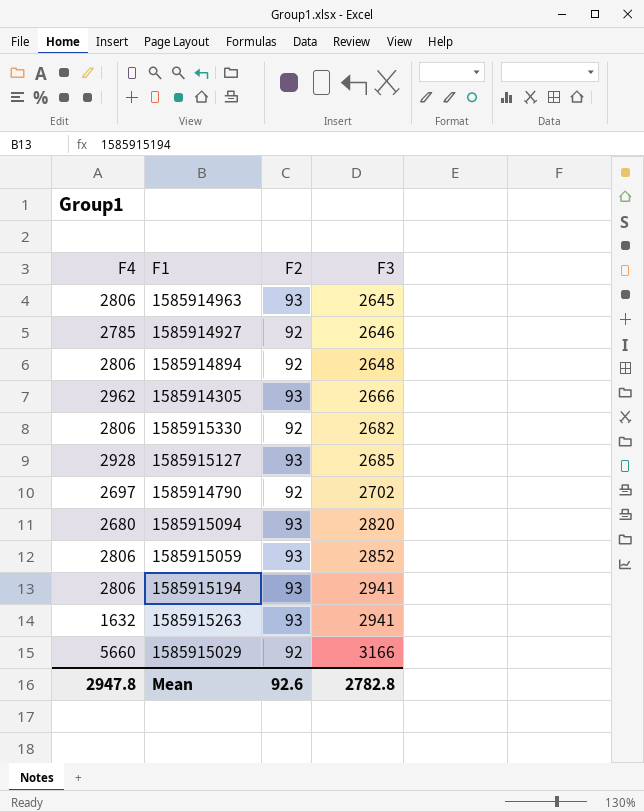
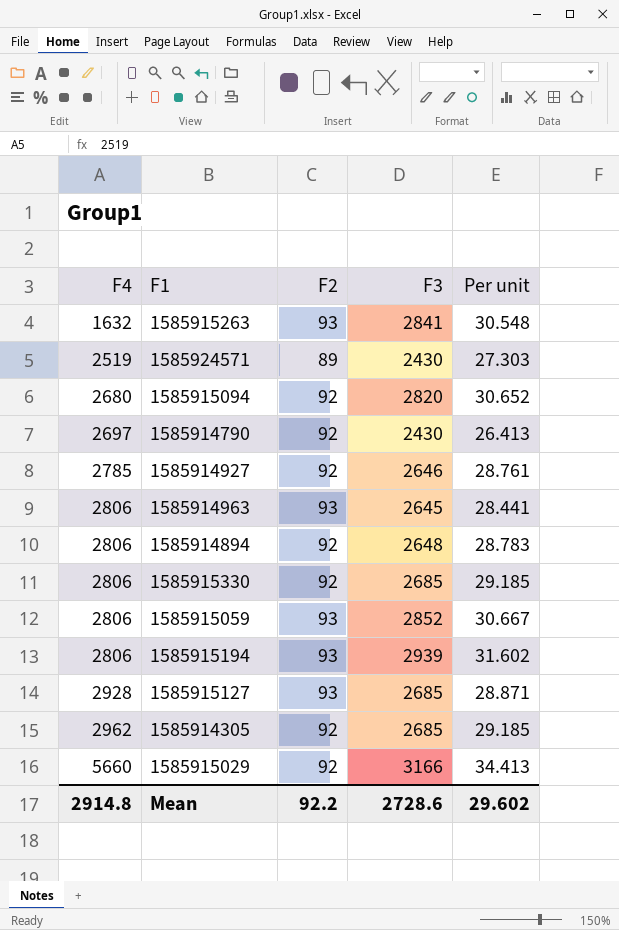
row order: F3 ascending -> F4 ascending
column Per unit | formula: none -> [F3] / [F2]
1585915263 | F3: 2941 -> 2841
row 1585924571: none -> 2519 | 89 | 2430 | 27.303
1585915094 | F2: 93 -> 92
1585914790 | F3: 2702 -> 2430
1585915330 | F3: 2682 -> 2685
1585915194 | F3: 2941 -> 2939
1585914305 | F2: 93 -> 92
1585914305 | F3: 2666 -> 2685
Mean | F4: 2947.8 -> 2914.8
Mean | F2: 92.6 -> 92.2
Mean | F3: 2782.8 -> 2728.6

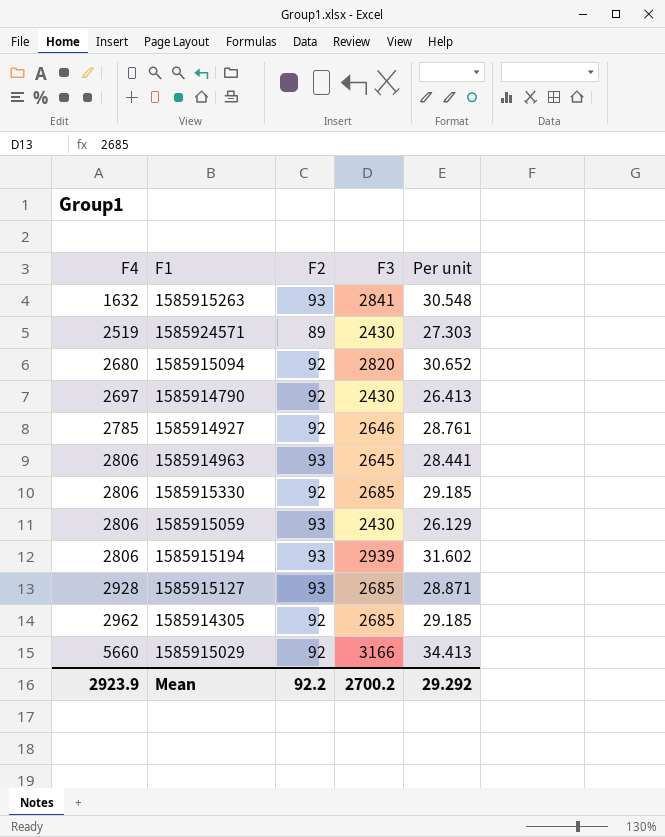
row 1585914894: 2806 | 92 | 2648 | 28.783 -> none
1585915059 | F3: 2852 -> 2430
1585915059 | Per unit: 30.667 -> 26.129
Mean | F4: 2914.8 -> 2923.9
Mean | F3: 2728.6 -> 2700.2
Mean | Per unit: 29.602 -> 29.292

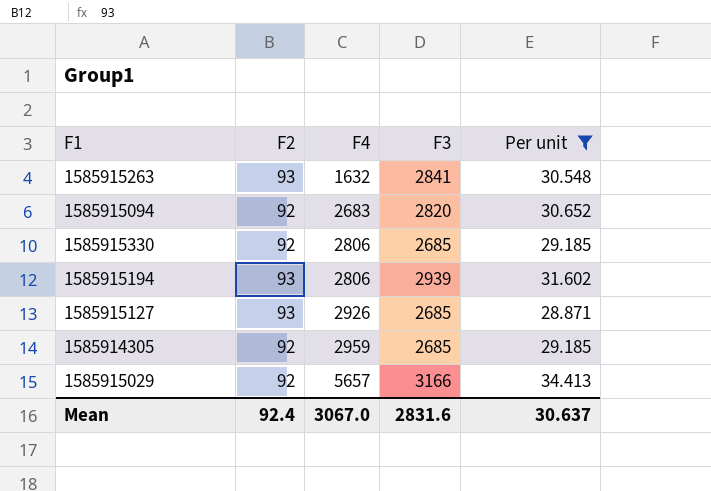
filter: none -> Per unit >= 28.871
column F4 | position: 1 -> 3
1585915094 | F4: 2680 -> 2683
1585915127 | F4: 2928 -> 2926
1585914305 | F4: 2962 -> 2959
1585915029 | F4: 5660 -> 5657
Mean | F2: 92.2 -> 92.4
Mean | F4: 2923.9 -> 3067.0
Mean | F3: 2700.2 -> 2831.6
Mean | Per unit: 29.292 -> 30.637

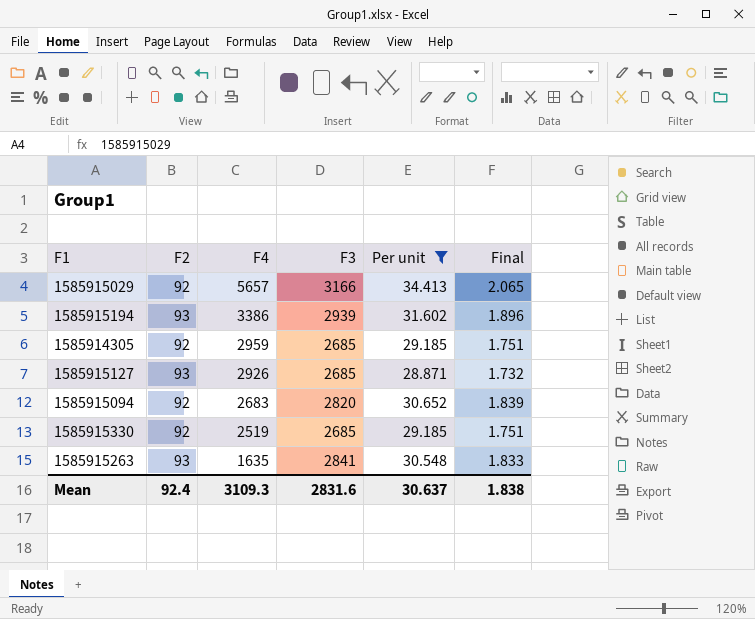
row order: F4 ascending -> F4 descending
column Final | formula: none -> [Per unit] * 0.06
1585915194 | F4: 2806 -> 3386
1585915330 | F4: 2806 -> 2519
1585915263 | F4: 1632 -> 1635
Mean | F4: 3067.0 -> 3109.3

